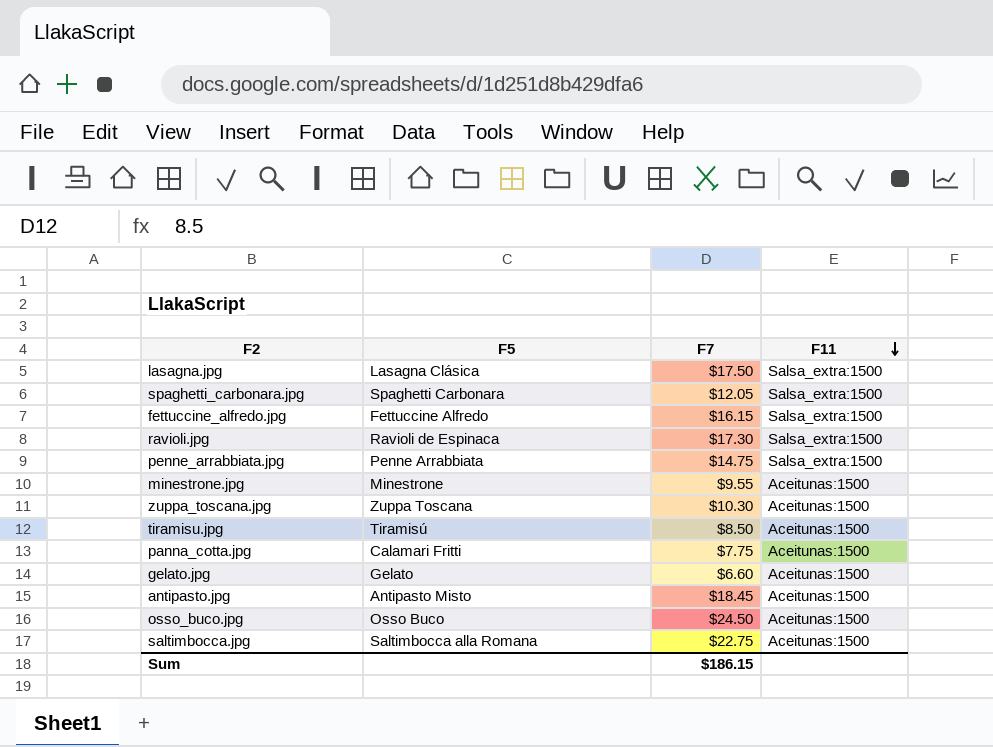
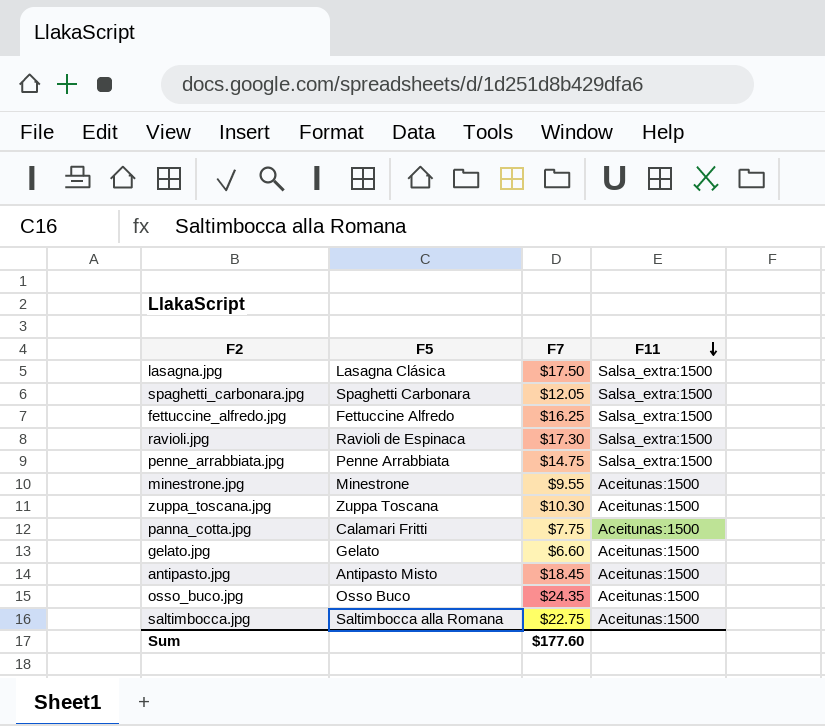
row tiramisu.jpg: Tiramisú | $8.50 | Aceitunas:1500 -> none
fettuccine_alfredo.jpg | F7: $16.15 -> $16.25
osso_buco.jpg | F7: $24.50 -> $24.35
Sum | F7: $186.15 -> $177.60

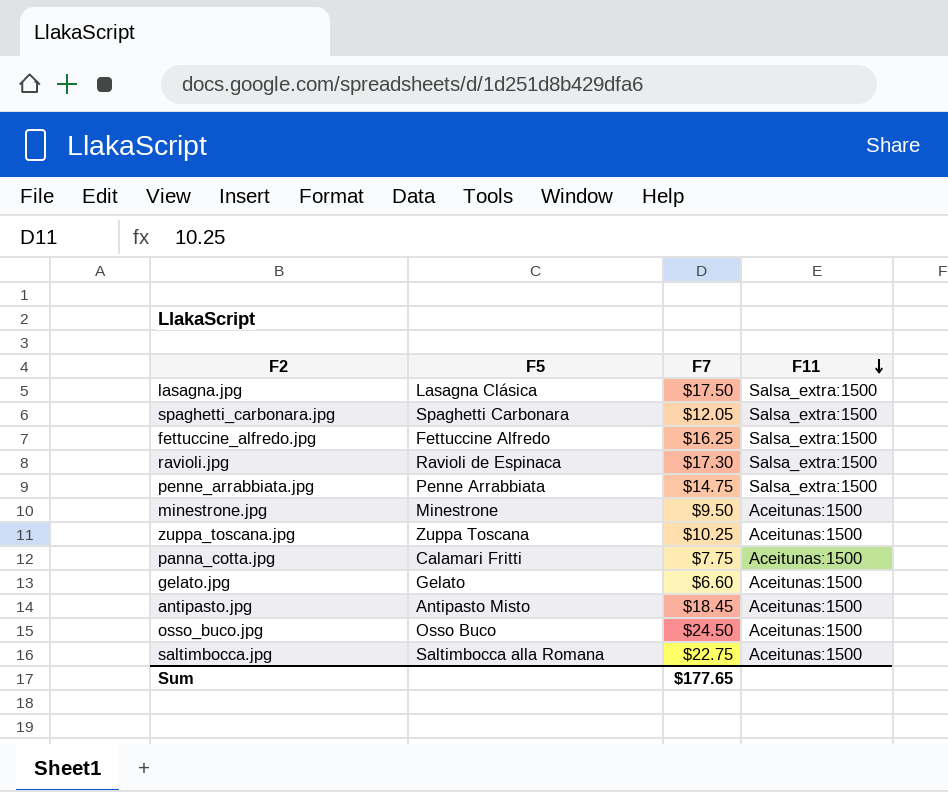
minestrone.jpg | F7: $9.55 -> $9.50
zuppa_toscana.jpg | F7: $10.30 -> $10.25
osso_buco.jpg | F7: $24.35 -> $24.50
Sum | F7: $177.60 -> $177.65

